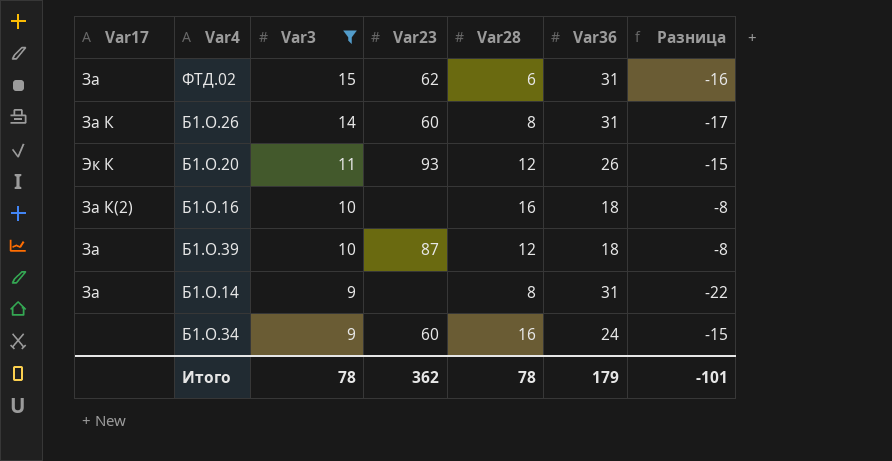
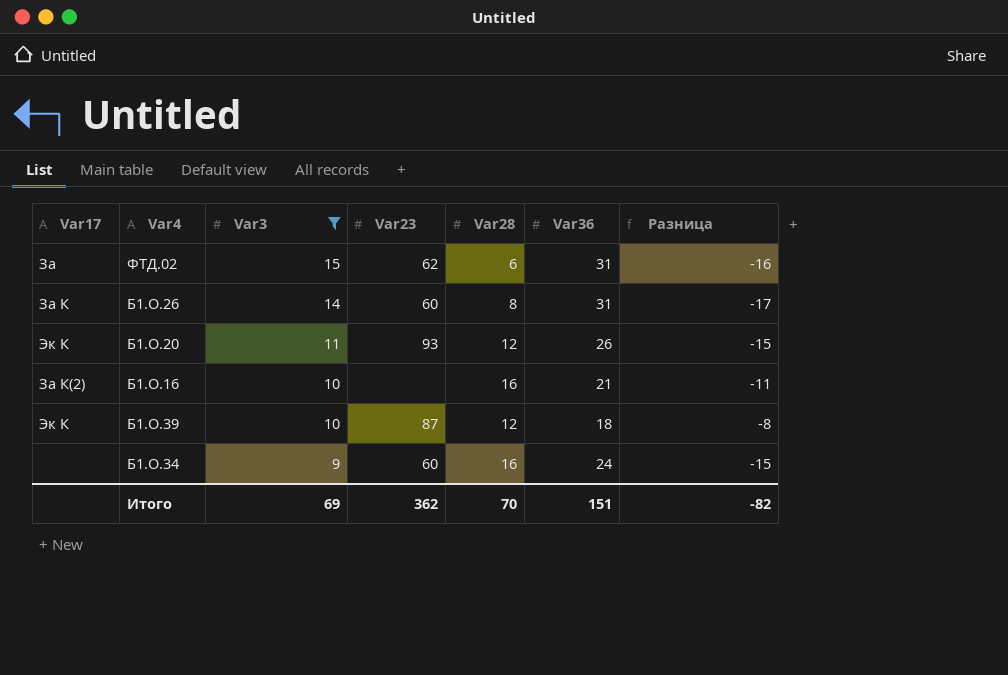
row Б1.О.14: За | 9 | none | 8 | 31 | -22 -> none
Б1.О.16 | Var36: 18 -> 21
Б1.О.16 | Разница: -8 -> -11
Б1.О.39 | Var17: За -> Эк К
Итого | Var3: 78 -> 69
Итого | Var28: 78 -> 70
Итого | Var36: 179 -> 151
Итого | Разница: -101 -> -82

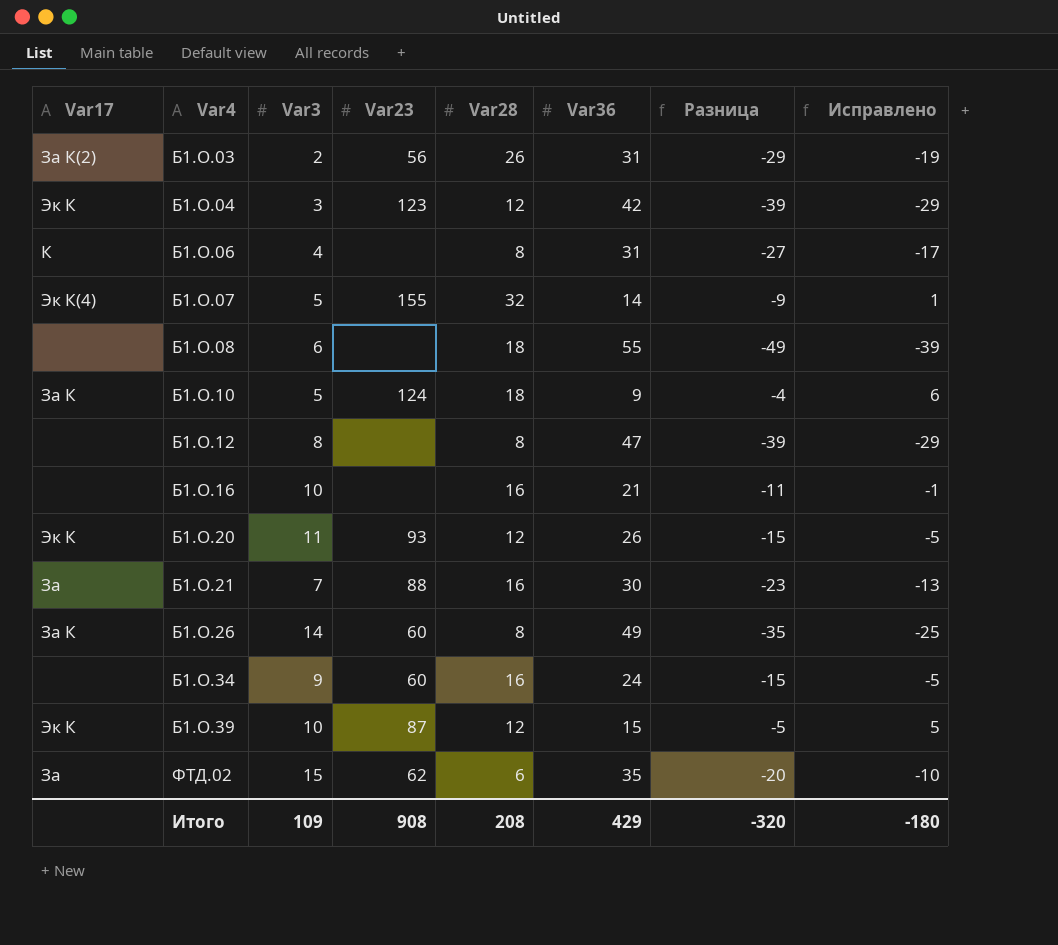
filter: Var3 >= 9 -> none
row order: Var3 descending -> Var4 ascending
column Исправлено | formula: none -> [Разница] + 10
Б1.О.16 | Var17: За К(2) -> none
Б1.О.26 | Var36: 31 -> 49
Б1.О.26 | Разница: -17 -> -35
Б1.О.39 | Var36: 18 -> 15
Б1.О.39 | Разница: -8 -> -5
ФТД.02 | Var36: 31 -> 35
ФТД.02 | Разница: -16 -> -20
Итого | Var3: 69 -> 109
Итого | Var23: 362 -> 908
Итого | Var28: 70 -> 208
Итого | Var36: 151 -> 429
Итого | Разница: -82 -> -320

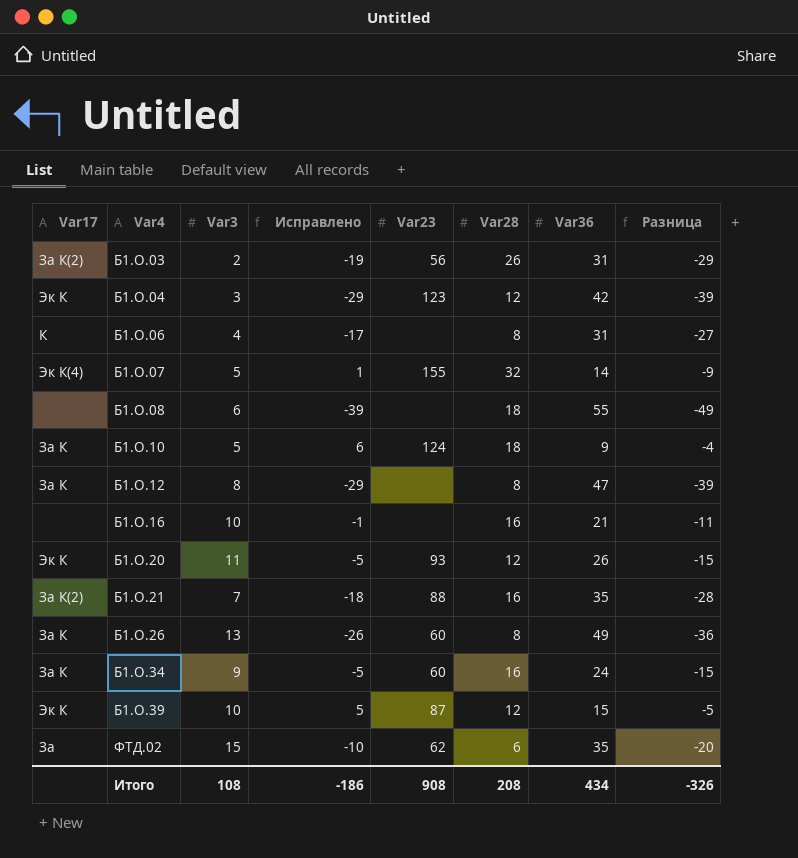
column Исправлено | position: 8 -> 4
Б1.О.12 | Var17: none -> За К
Б1.О.21 | Var17: За -> За К(2)
Б1.О.21 | Исправлено: -13 -> -18
Б1.О.21 | Var36: 30 -> 35
Б1.О.21 | Разница: -23 -> -28
Б1.О.26 | Var3: 14 -> 13
Б1.О.26 | Исправлено: -25 -> -26
Б1.О.26 | Разница: -35 -> -36
Б1.О.34 | Var17: none -> За К
Итого | Var3: 109 -> 108
Итого | Исправлено: -180 -> -186
Итого | Var36: 429 -> 434
Итого | Разница: -320 -> -326

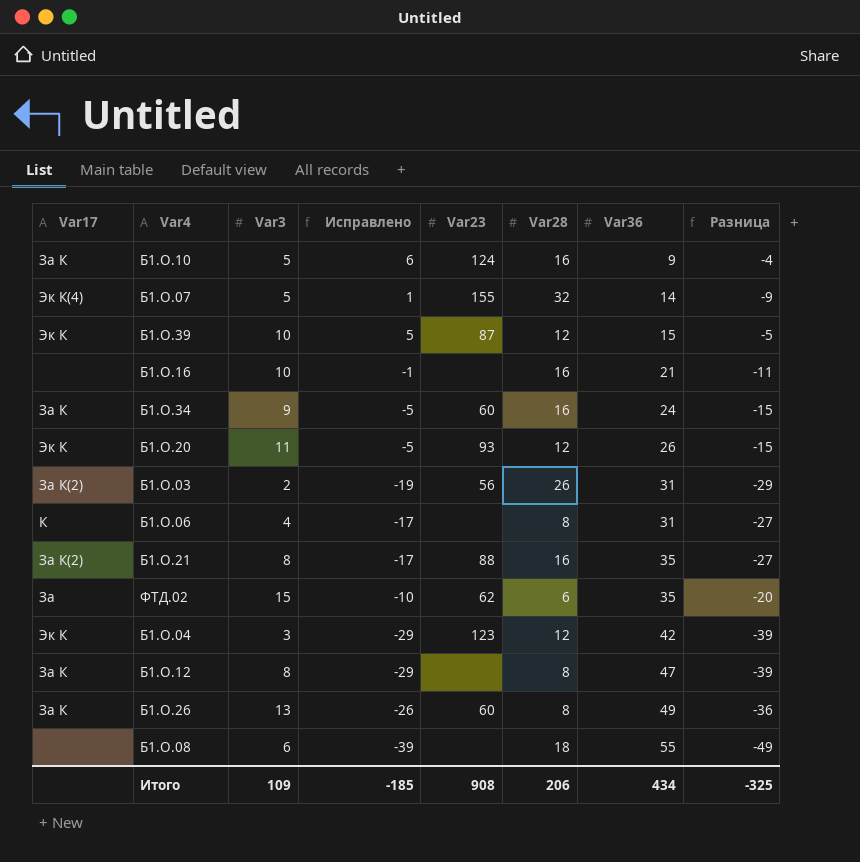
row order: Var4 ascending -> Var36 ascending
Б1.О.10 | Var28: 18 -> 16
Б1.О.21 | Var3: 7 -> 8
Б1.О.21 | Исправлено: -18 -> -17
Б1.О.21 | Разница: -28 -> -27
Итого | Var3: 108 -> 109
Итого | Исправлено: -186 -> -185
Итого | Var28: 208 -> 206
Итого | Разница: -326 -> -325

